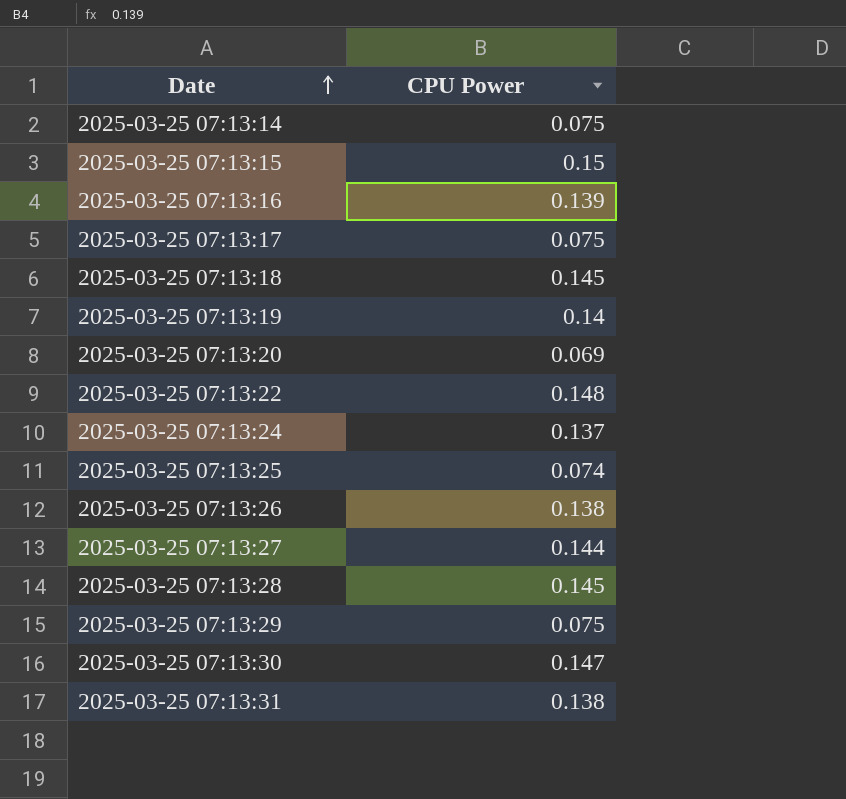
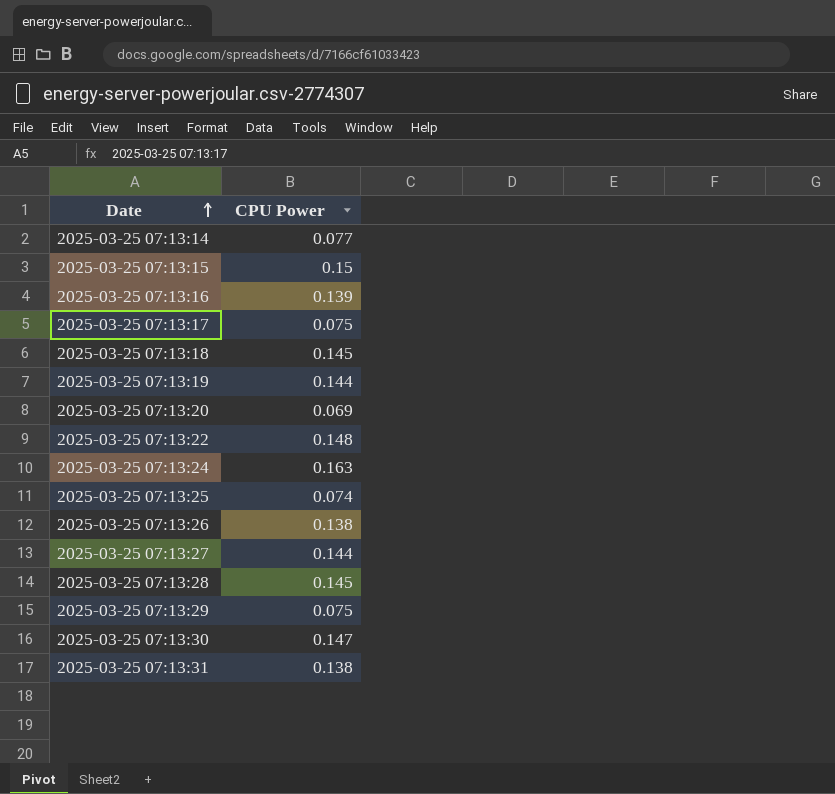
2025-03-25 07:13:14 | CPU Power: 0.075 -> 0.077
2025-03-25 07:13:19 | CPU Power: 0.14 -> 0.144
2025-03-25 07:13:24 | CPU Power: 0.137 -> 0.163

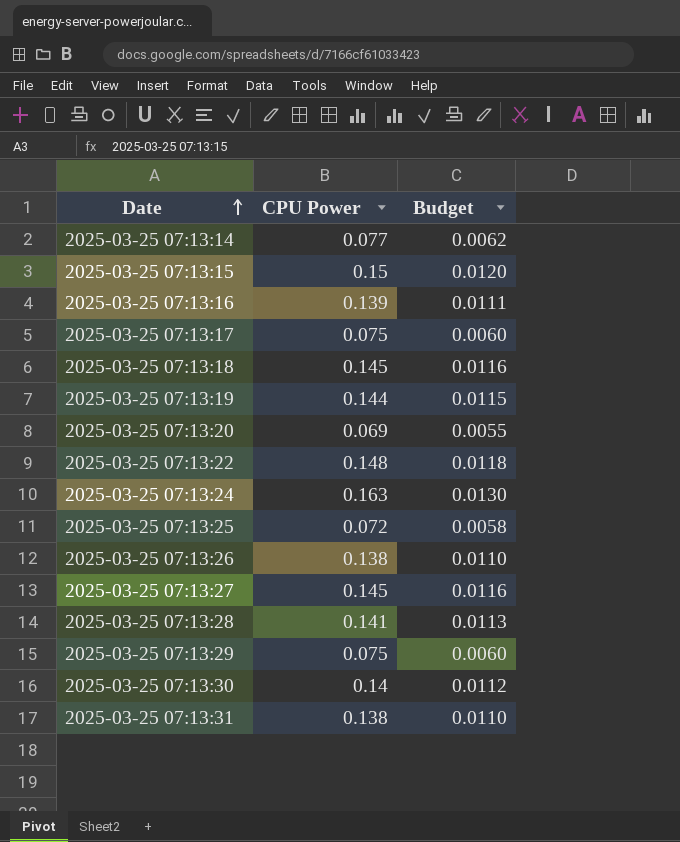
column Budget | formula: none -> [CPU Power] * 0.08
2025-03-25 07:13:25 | CPU Power: 0.074 -> 0.072
2025-03-25 07:13:27 | CPU Power: 0.144 -> 0.145
2025-03-25 07:13:28 | CPU Power: 0.145 -> 0.141
2025-03-25 07:13:30 | CPU Power: 0.147 -> 0.14

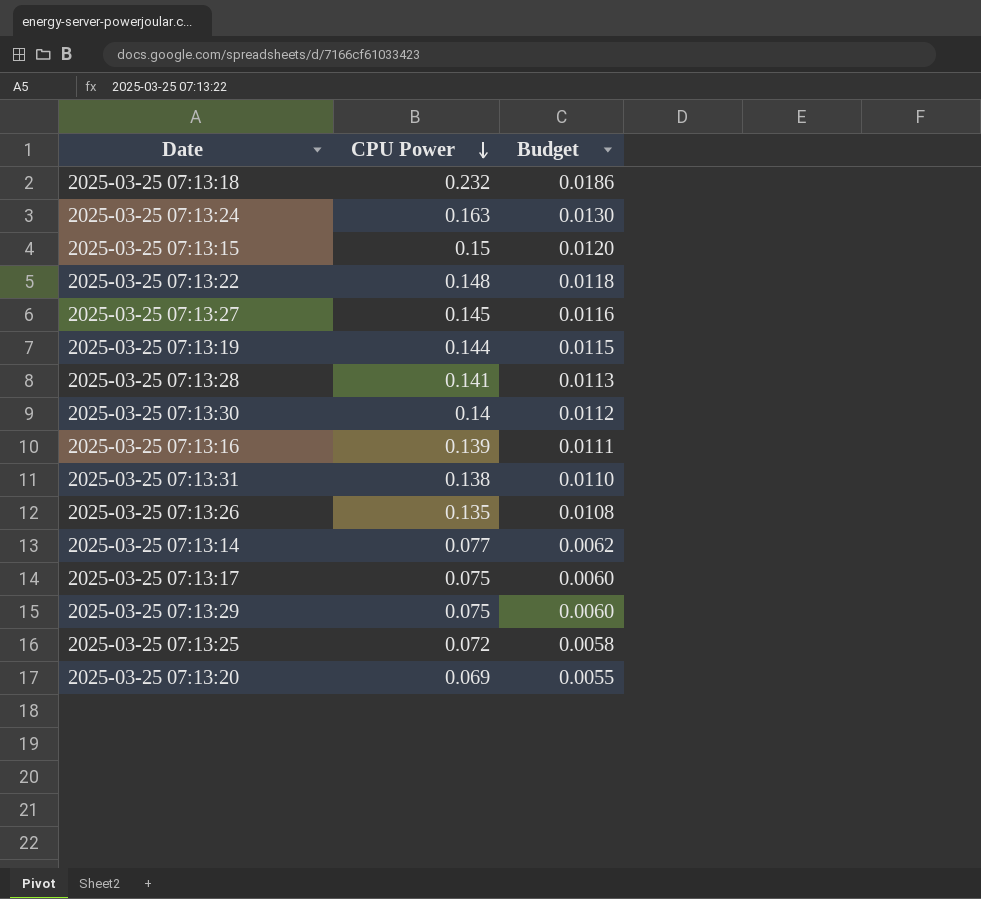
row order: Date ascending -> CPU Power descending
2025-03-25 07:13:18 | CPU Power: 0.145 -> 0.232
2025-03-25 07:13:18 | Budget: 0.0116 -> 0.0186
2025-03-25 07:13:26 | CPU Power: 0.138 -> 0.135
2025-03-25 07:13:26 | Budget: 0.0110 -> 0.0108

